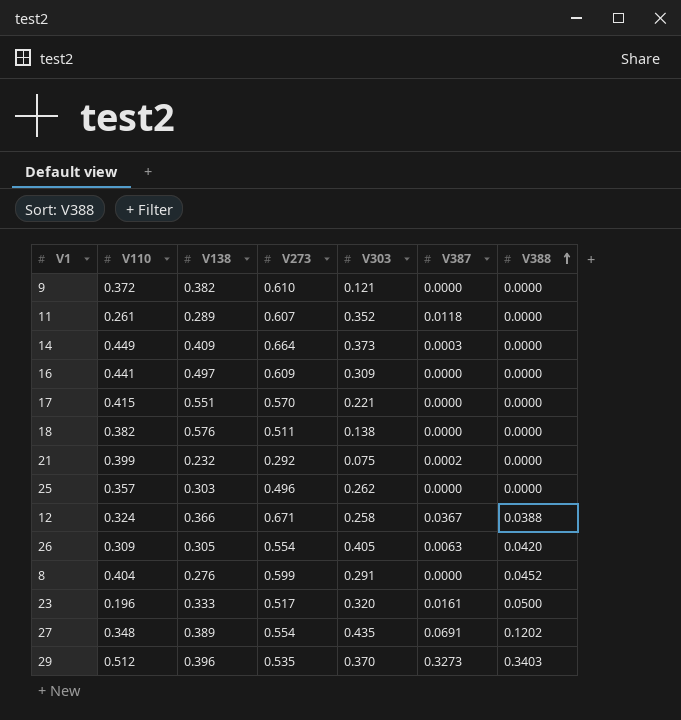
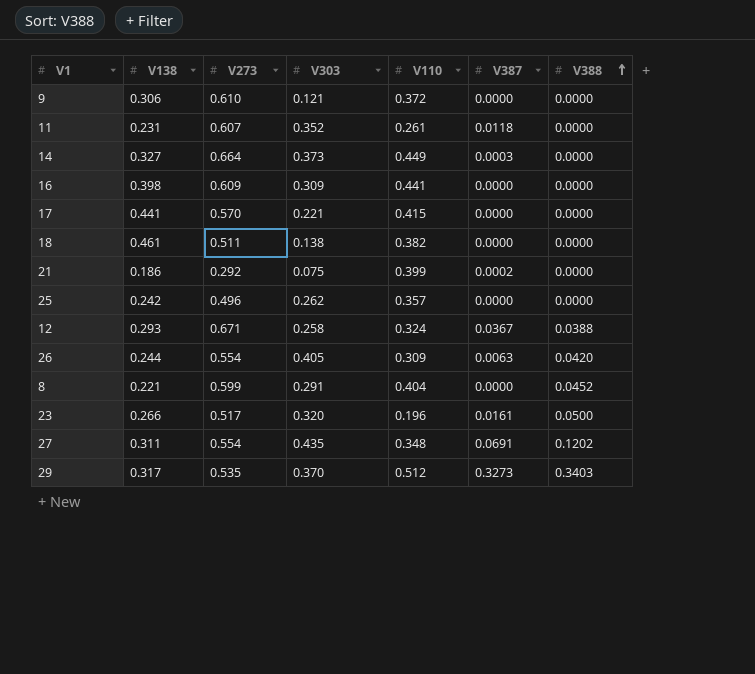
column V110 | position: 2 -> 5
9 | V138: 0.382 -> 0.306
11 | V138: 0.289 -> 0.231
14 | V138: 0.409 -> 0.327
16 | V138: 0.497 -> 0.398
17 | V138: 0.551 -> 0.441
18 | V138: 0.576 -> 0.461
21 | V138: 0.232 -> 0.186
25 | V138: 0.303 -> 0.242
12 | V138: 0.366 -> 0.293
26 | V138: 0.305 -> 0.244
8 | V138: 0.276 -> 0.221
23 | V138: 0.333 -> 0.266
27 | V138: 0.389 -> 0.311
29 | V138: 0.396 -> 0.317

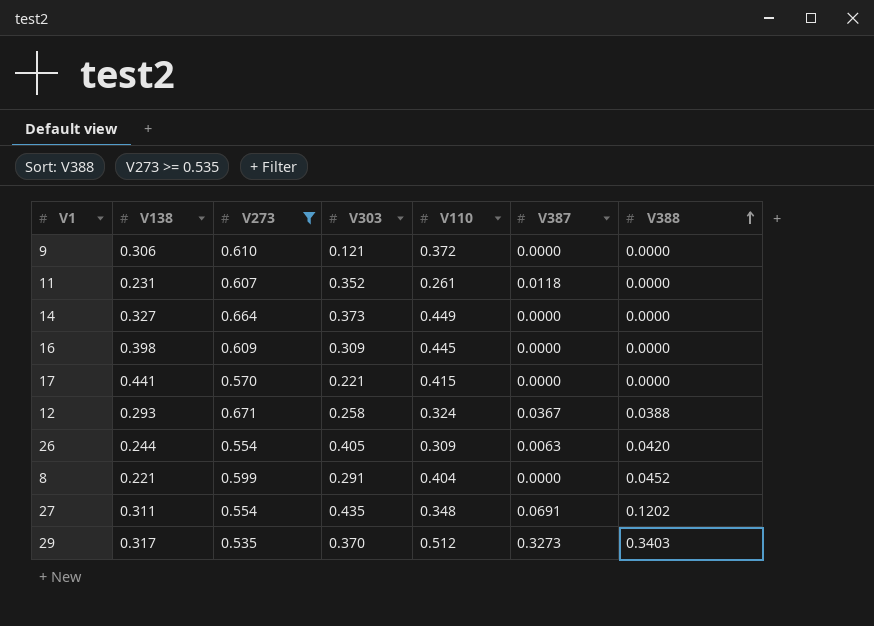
filter: none -> V273 >= 0.535
14 | V387: 0.0003 -> 0.0000
16 | V110: 0.441 -> 0.445

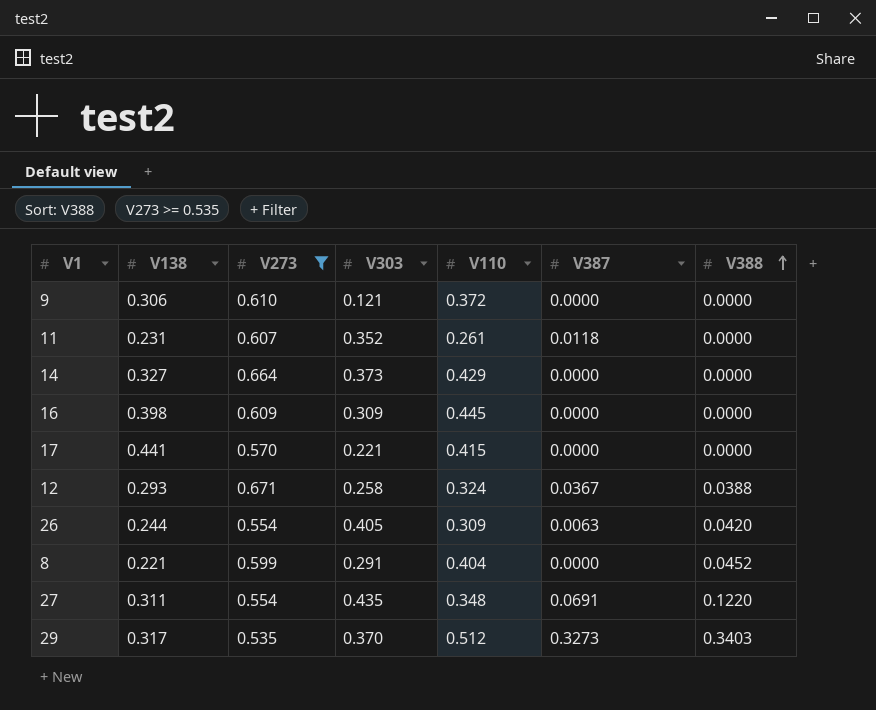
14 | V110: 0.449 -> 0.429
27 | V388: 0.1202 -> 0.1220

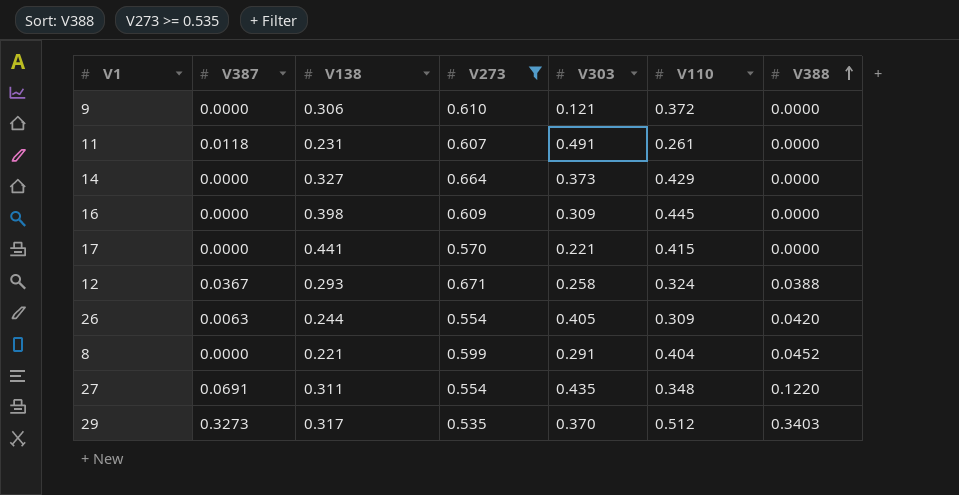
column V387 | position: 6 -> 2
11 | V303: 0.352 -> 0.491

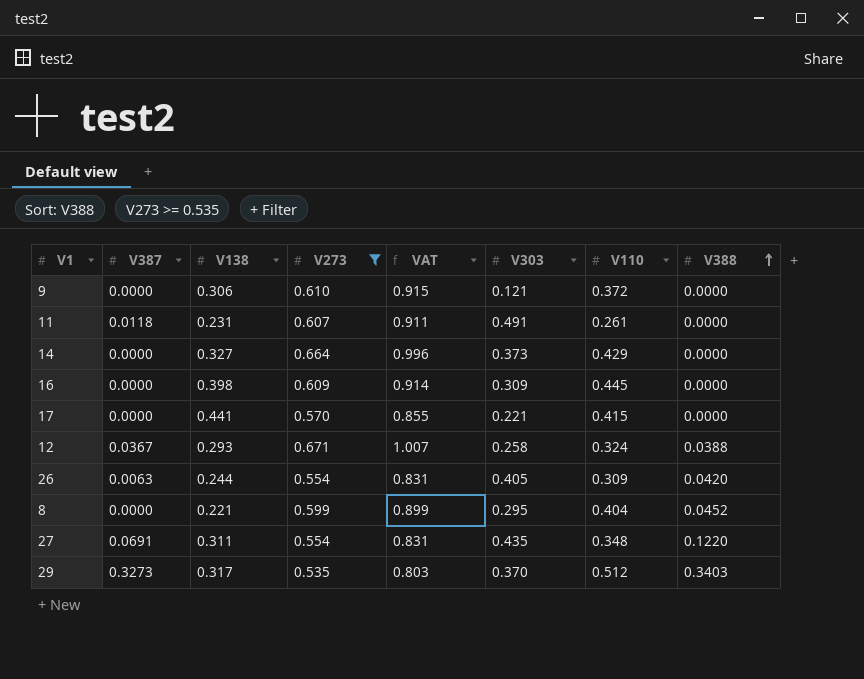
column VAT | formula: none -> [V273] * 1.5
8 | V303: 0.291 -> 0.295

